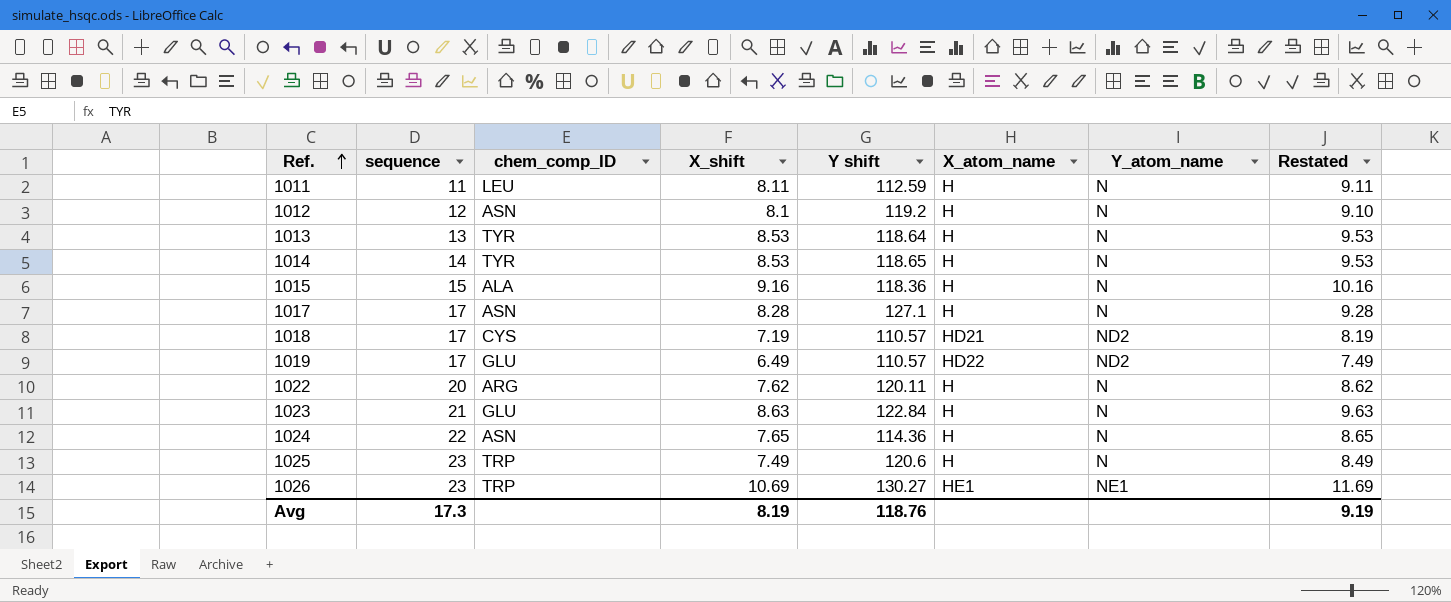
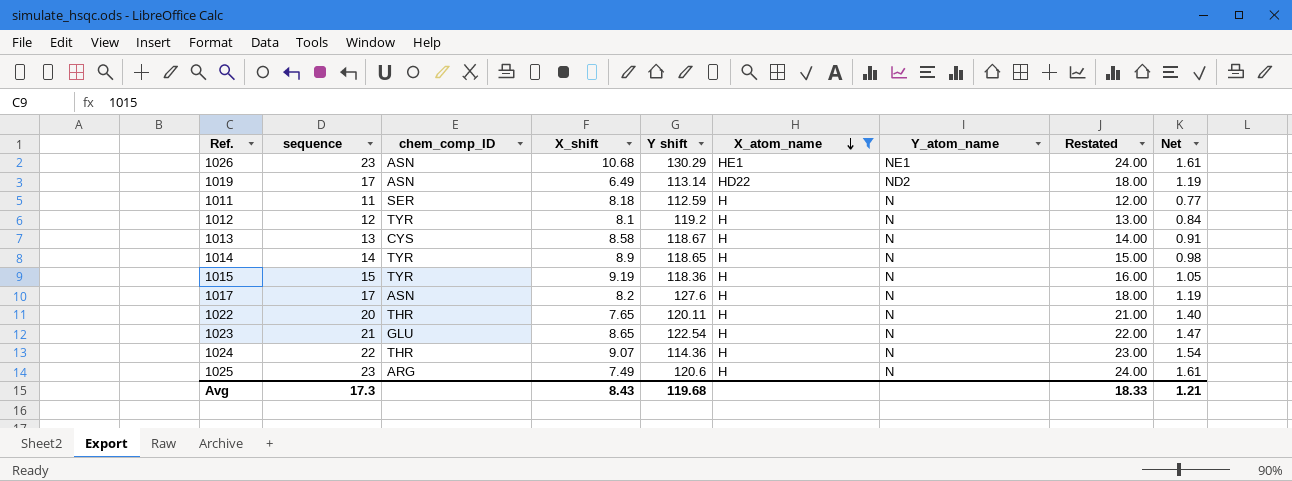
filter: none -> X_atom_name != HD21
row order: Ref. ascending -> X_atom_name descending
column Restated | formula: [X_shift] + 1 -> [sequence] + 1
column Net | formula: none -> [sequence] * 0.07
1026 | chem_comp_ID: TRP -> ASN
1026 | X_shift: 10.69 -> 10.68
1026 | Y shift: 130.27 -> 130.29
1019 | chem_comp_ID: GLU -> ASN
1019 | Y shift: 110.57 -> 113.14
1011 | chem_comp_ID: LEU -> SER
1011 | X_shift: 8.11 -> 8.18
1012 | chem_comp_ID: ASN -> TYR
1013 | chem_comp_ID: TYR -> CYS
1013 | X_shift: 8.53 -> 8.58
1013 | Y shift: 118.64 -> 118.67
1014 | X_shift: 8.53 -> 8.9
1015 | chem_comp_ID: ALA -> TYR
1015 | X_shift: 9.16 -> 9.19
1017 | X_shift: 8.28 -> 8.2
1017 | Y shift: 127.1 -> 127.6
1022 | chem_comp_ID: ARG -> THR
1022 | X_shift: 7.62 -> 7.65
1023 | X_shift: 8.63 -> 8.65
1023 | Y shift: 122.84 -> 122.54
1024 | chem_comp_ID: ASN -> THR
1024 | X_shift: 7.65 -> 9.07
1025 | chem_comp_ID: TRP -> ARG
Avg | X_shift: 8.19 -> 8.43
Avg | Y shift: 118.76 -> 119.68
Avg | Restated: 9.19 -> 18.33

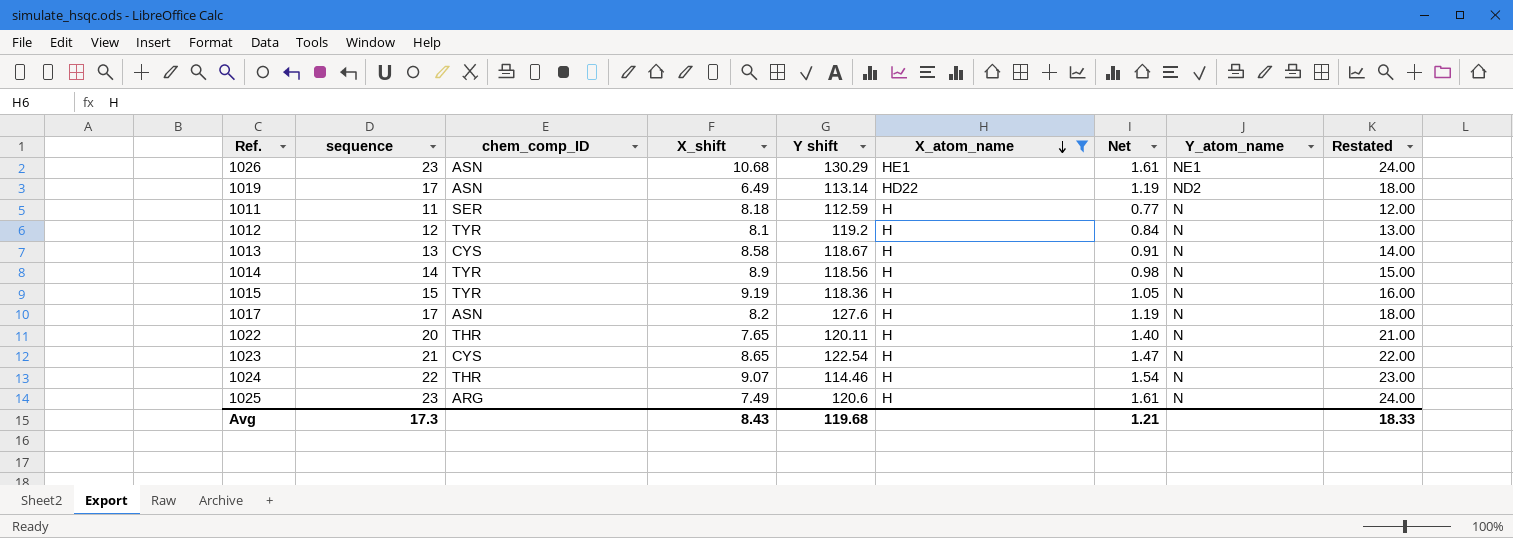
column Net | position: 9 -> 7
1014 | Y shift: 118.65 -> 118.56
1023 | chem_comp_ID: GLU -> CYS
1024 | Y shift: 114.36 -> 114.46

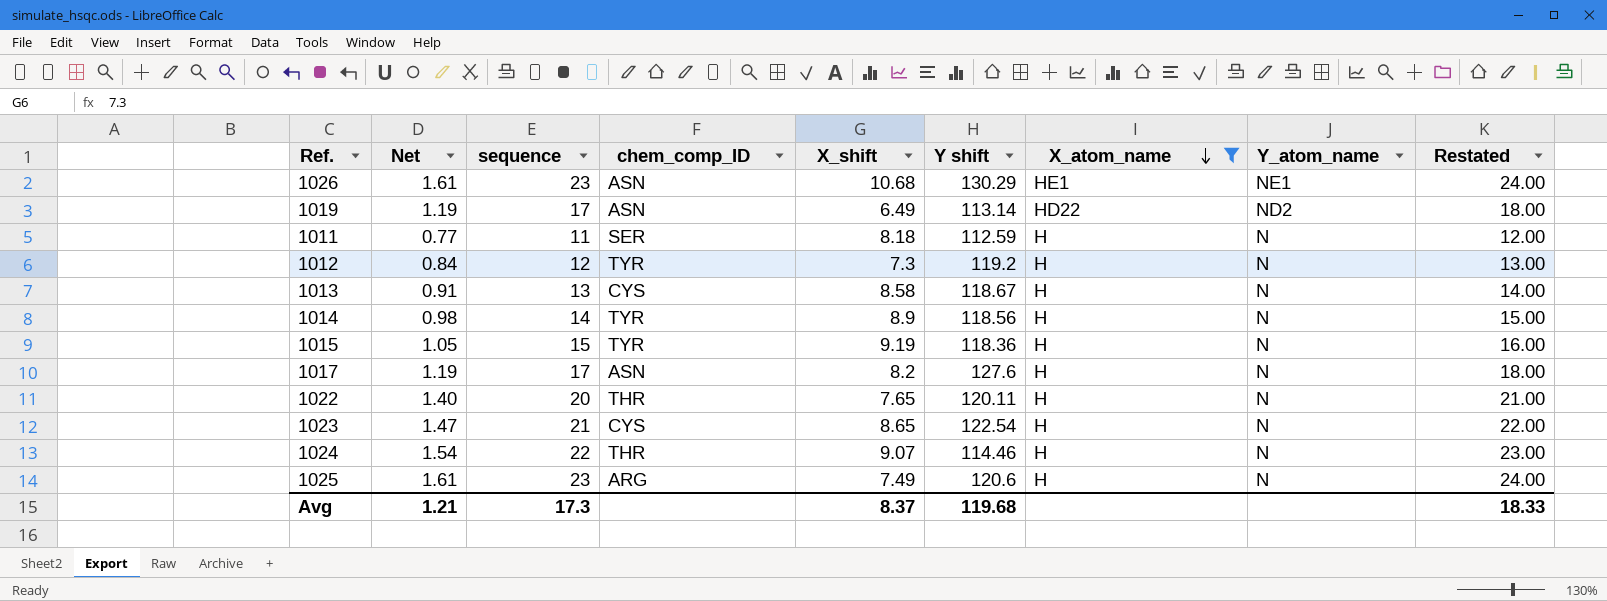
column Net | position: 7 -> 2
1012 | X_shift: 8.1 -> 7.3
Avg | X_shift: 8.43 -> 8.37

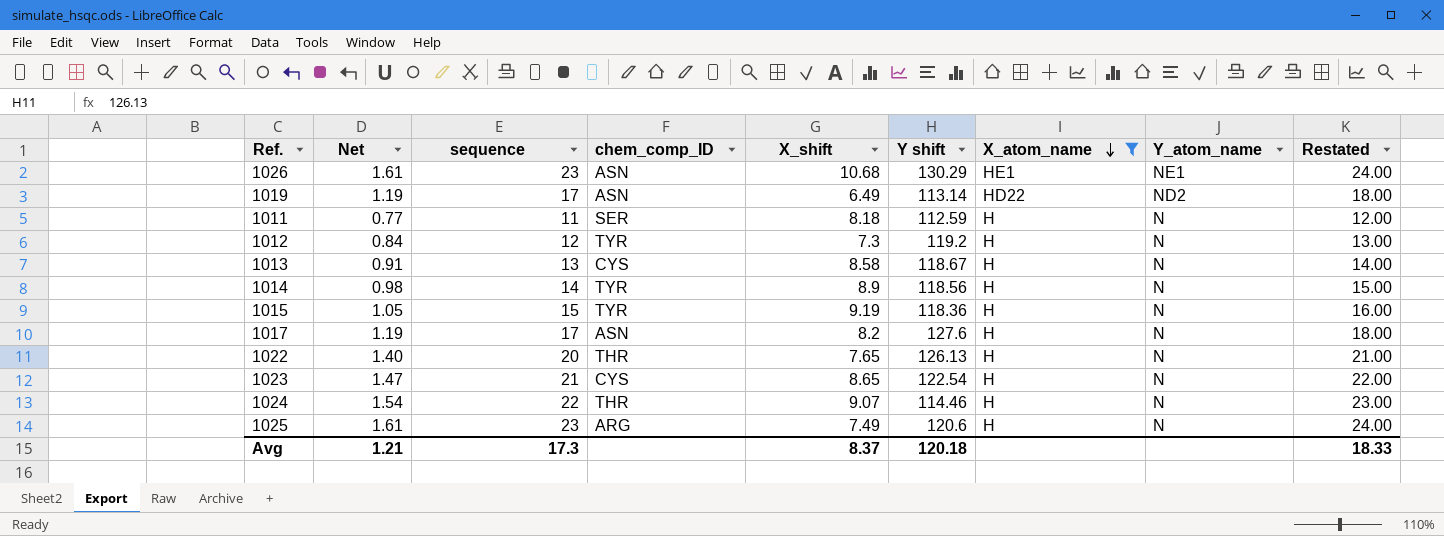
1022 | Y shift: 120.11 -> 126.13
Avg | Y shift: 119.68 -> 120.18

